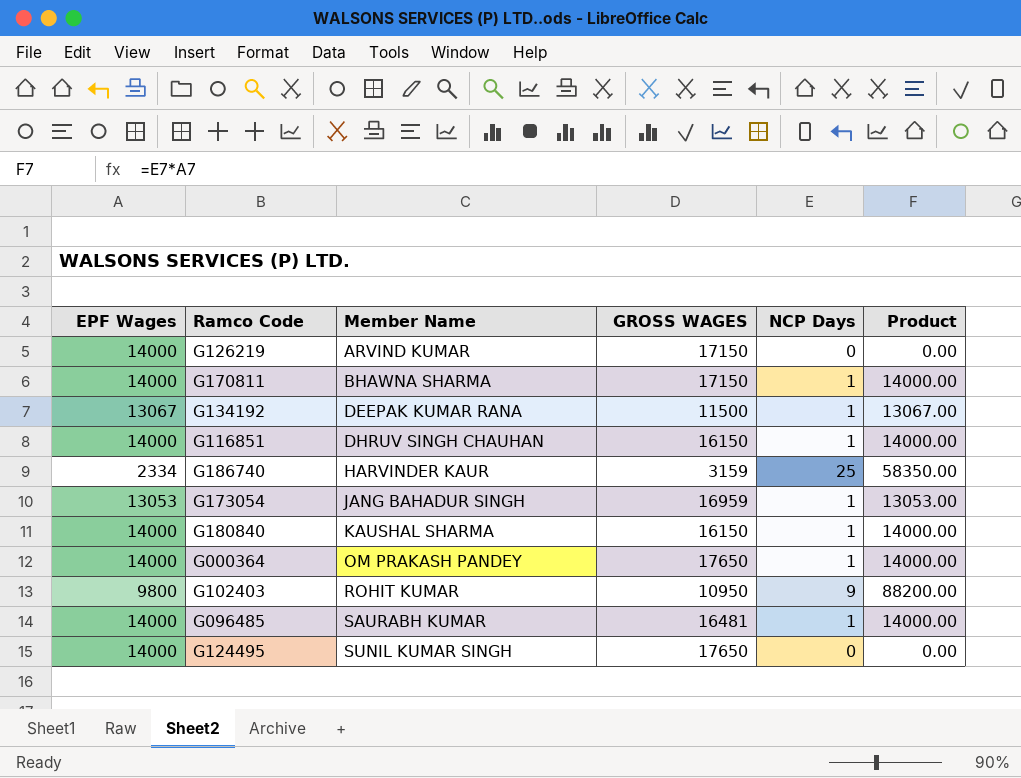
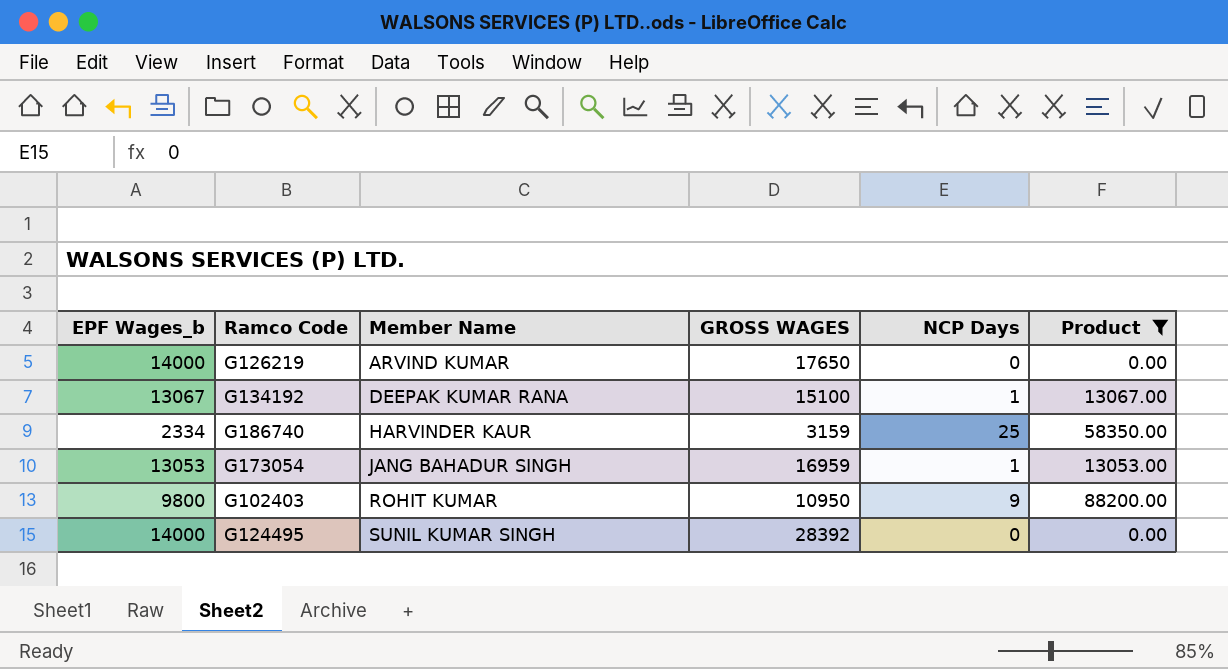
filter: none -> Product != 14000.00
column name: EPF Wages -> EPF Wages_b
G126219 | GROSS WAGES: 17150 -> 17650
G134192 | GROSS WAGES: 11500 -> 15100
G124495 | GROSS WAGES: 17650 -> 28392

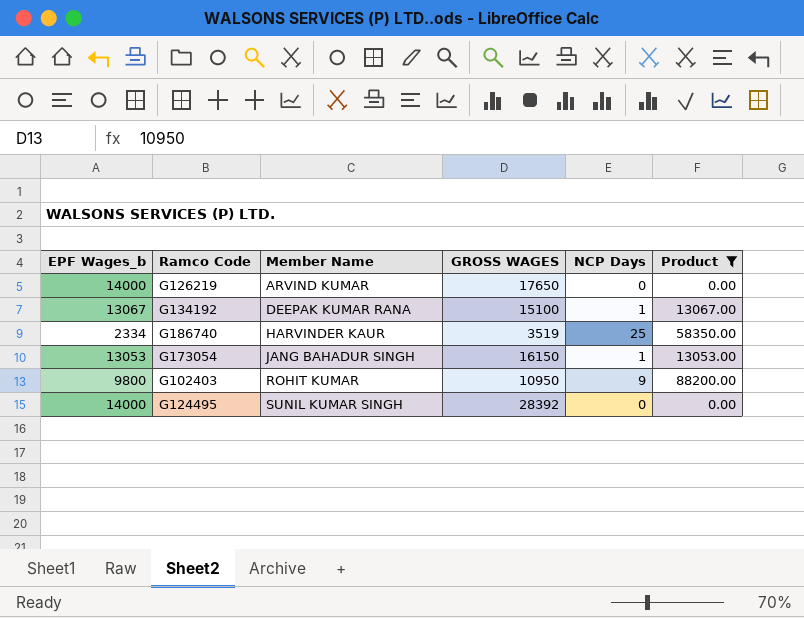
G186740 | GROSS WAGES: 3159 -> 3519
G173054 | GROSS WAGES: 16959 -> 16150

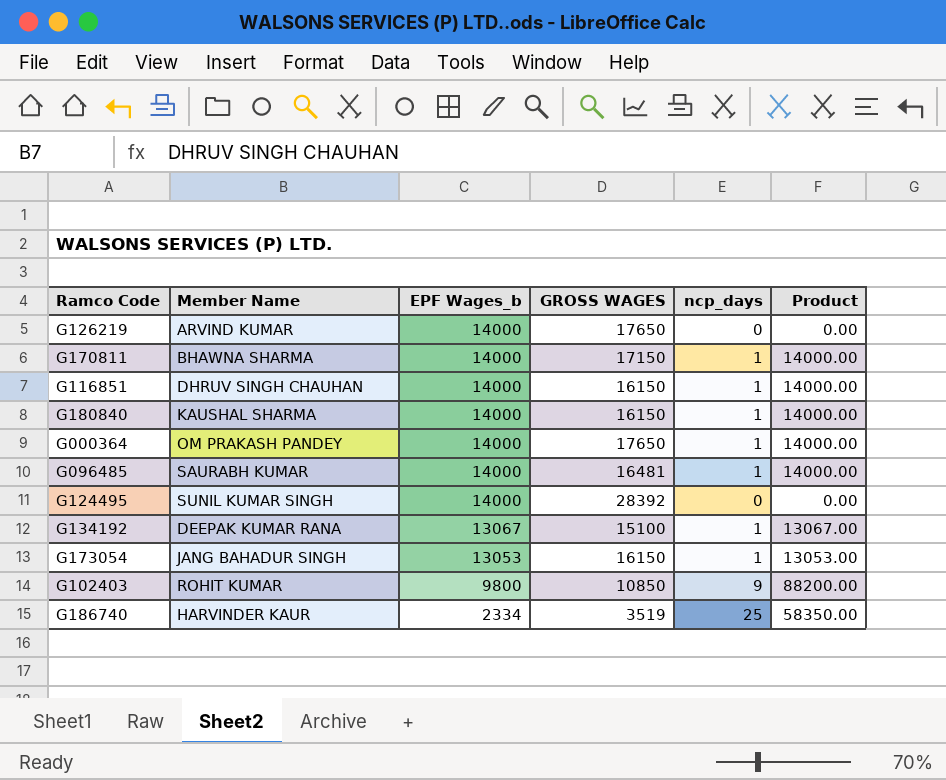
filter: Product != 14000.00 -> none
row order: Member Name ascending -> EPF Wages_b descending
column EPF Wages_b | position: 1 -> 3
column name: NCP Days -> ncp_days
G102403 | GROSS WAGES: 10950 -> 10850

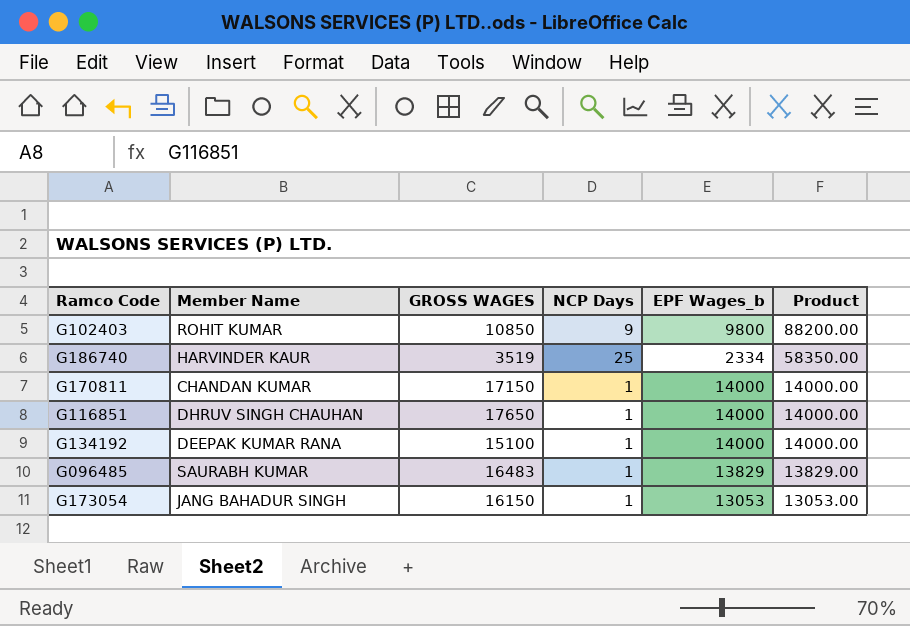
row order: EPF Wages_b descending -> Product descending
column name: ncp_days -> NCP Days
column EPF Wages_b | position: 3 -> 5
row G126219: ARVIND KUMAR | 14000 | 17650 | 0 | 0.00 -> none
row G180840: KAUSHAL SHARMA | 14000 | 16150 | 1 | 14000.00 -> none
row G000364: OM PRAKASH PANDEY | 14000 | 17650 | 1 | 14000.00 -> none
row G124495: SUNIL KUMAR SINGH | 14000 | 28392 | 0 | 0.00 -> none
G170811 | Member Name: BHAWNA SHARMA -> CHANDAN KUMAR
G116851 | GROSS WAGES: 16150 -> 17650
G134192 | EPF Wages_b: 13067 -> 14000
G134192 | Product: 13067.00 -> 14000.00
G096485 | GROSS WAGES: 16481 -> 16483
G096485 | EPF Wages_b: 14000 -> 13829
G096485 | Product: 14000.00 -> 13829.00

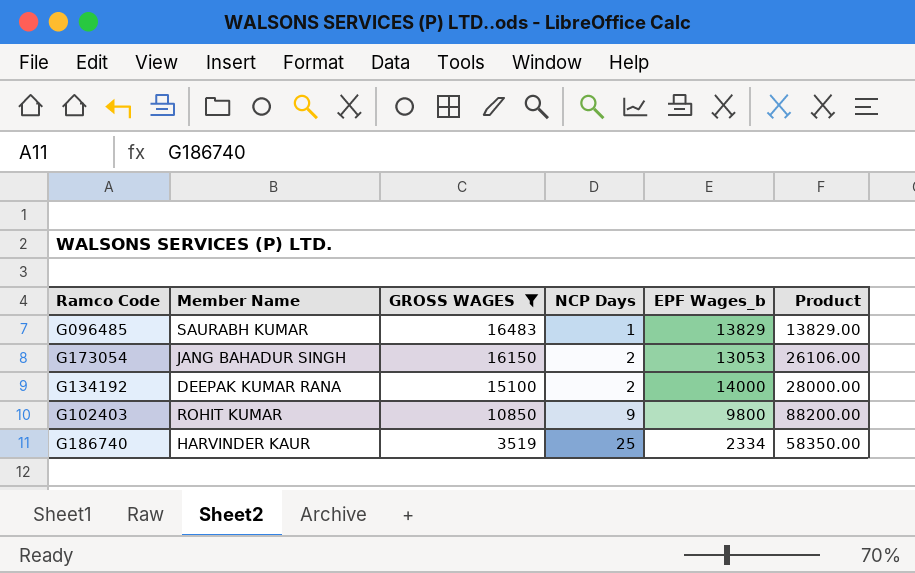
filter: none -> GROSS WAGES <= 16483
row order: Product descending -> GROSS WAGES descending
G173054 | NCP Days: 1 -> 2
G173054 | Product: 13053.00 -> 26106.00
G134192 | NCP Days: 1 -> 2
G134192 | Product: 14000.00 -> 28000.00

